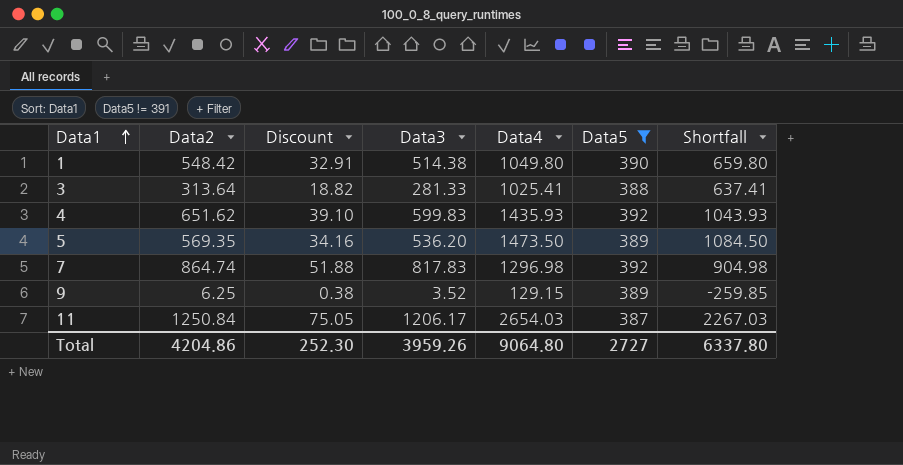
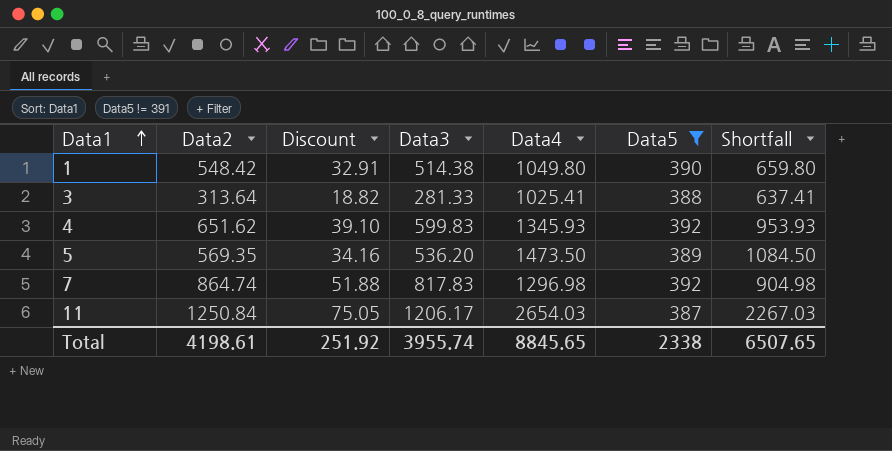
row 9: 6.25 | 0.38 | 3.52 | 129.15 | 389 | -259.85 -> none
4 | Data4: 1435.93 -> 1345.93
4 | Shortfall: 1043.93 -> 953.93
Total | Data2: 4204.86 -> 4198.61
Total | Discount: 252.30 -> 251.92
Total | Data3: 3959.26 -> 3955.74
Total | Data4: 9064.80 -> 8845.65
Total | Data5: 2727 -> 2338
Total | Shortfall: 6337.80 -> 6507.65

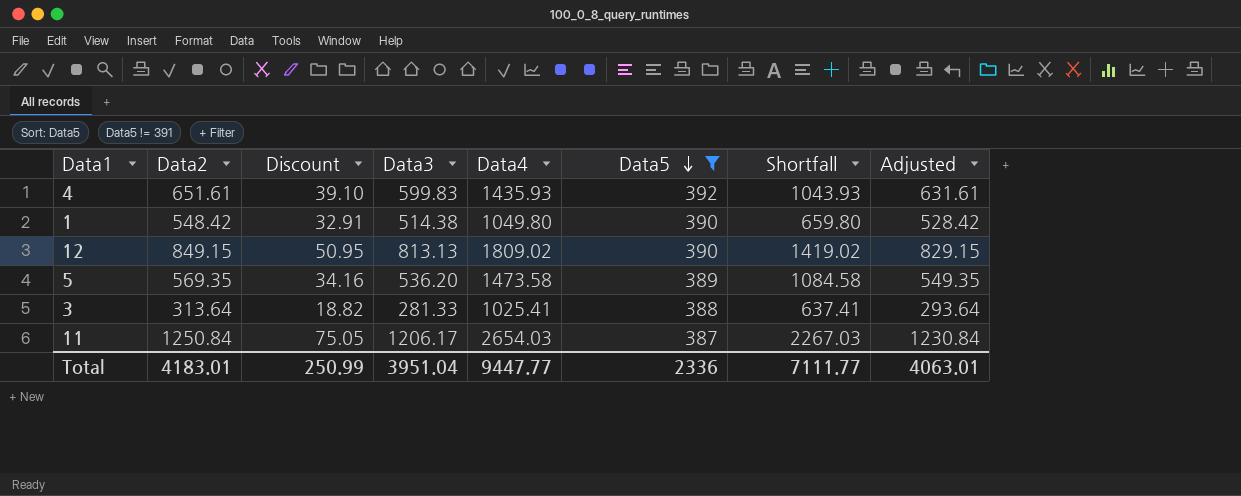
row order: Data1 ascending -> Data5 descending
column Adjusted | formula: none -> [Data2] - 20
row 7: 864.74 | 51.88 | 817.83 | 1296.98 | 392 | 904.98 -> none
4 | Data2: 651.62 -> 651.61
4 | Data4: 1345.93 -> 1435.93
4 | Shortfall: 953.93 -> 1043.93
row 12: none -> 849.15 | 50.95 | 813.13 | 1809.02 | 390 | 1419.02 | 829.15
5 | Data4: 1473.50 -> 1473.58
5 | Shortfall: 1084.50 -> 1084.58
Total | Data2: 4198.61 -> 4183.01
Total | Discount: 251.92 -> 250.99
Total | Data3: 3955.74 -> 3951.04
Total | Data4: 8845.65 -> 9447.77
Total | Data5: 2338 -> 2336
Total | Shortfall: 6507.65 -> 7111.77

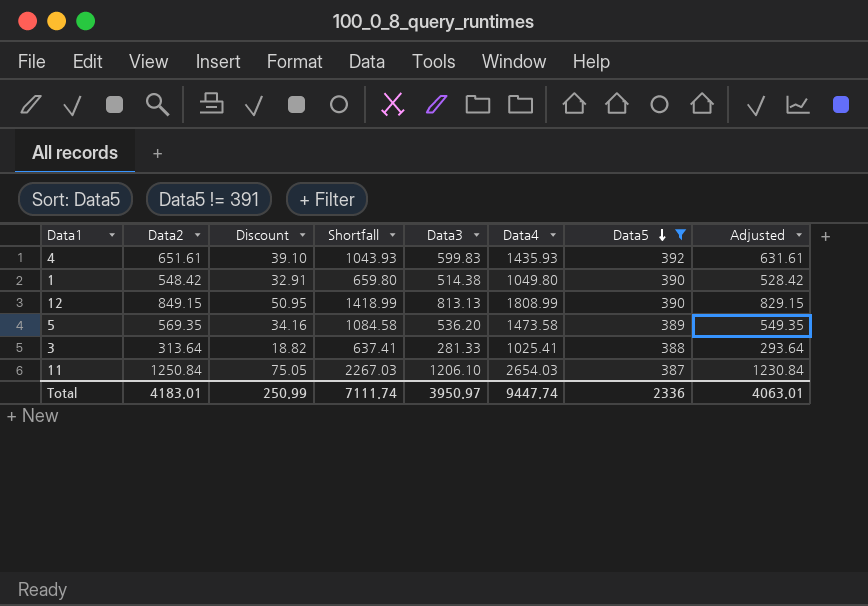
column Shortfall | position: 7 -> 4
12 | Shortfall: 1419.02 -> 1418.99
12 | Data4: 1809.02 -> 1808.99
11 | Data3: 1206.17 -> 1206.10
Total | Shortfall: 7111.77 -> 7111.74
Total | Data3: 3951.04 -> 3950.97
Total | Data4: 9447.77 -> 9447.74

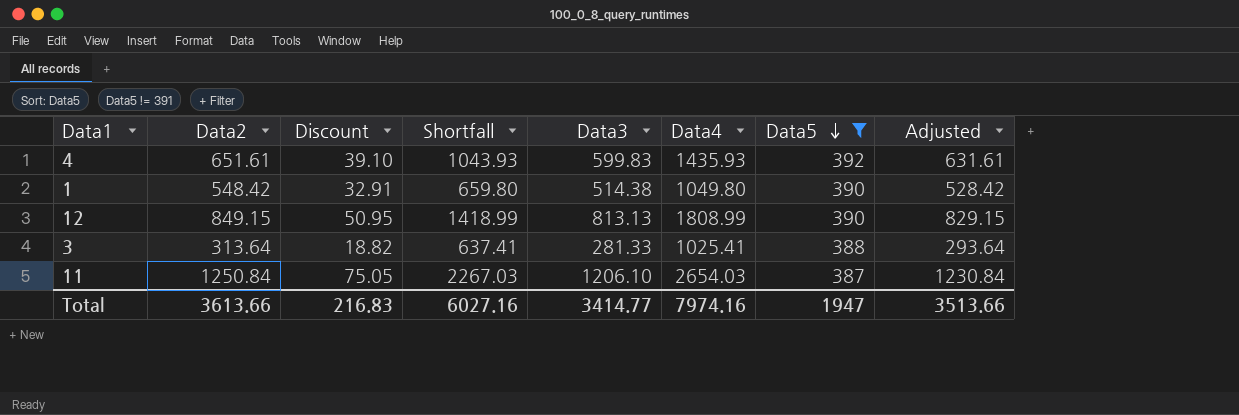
row 5: 569.35 | 34.16 | 1084.58 | 536.20 | 1473.58 | 389 | 549.35 -> none
Total | Data2: 4183.01 -> 3613.66
Total | Discount: 250.99 -> 216.83
Total | Shortfall: 7111.74 -> 6027.16
Total | Data3: 3950.97 -> 3414.77
Total | Data4: 9447.74 -> 7974.16
Total | Data5: 2336 -> 1947
Total | Adjusted: 4063.01 -> 3513.66

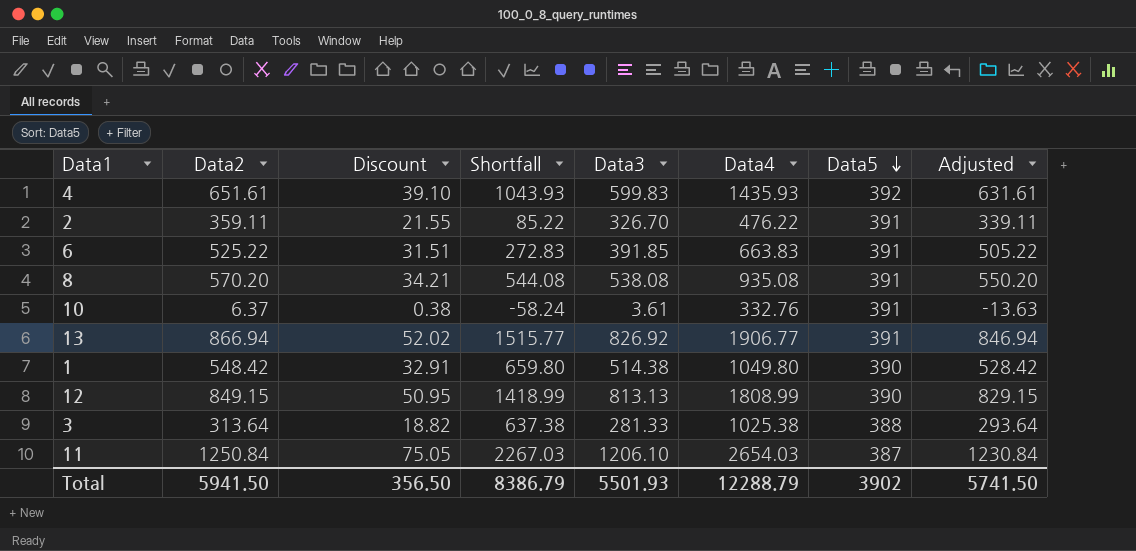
filter: Data5 != 391 -> none
3 | Shortfall: 637.41 -> 637.38
3 | Data4: 1025.41 -> 1025.38
Total | Data2: 3613.66 -> 5941.50
Total | Discount: 216.83 -> 356.50
Total | Shortfall: 6027.16 -> 8386.79
Total | Data3: 3414.77 -> 5501.93
Total | Data4: 7974.16 -> 12288.79
Total | Data5: 1947 -> 3902
Total | Adjusted: 3513.66 -> 5741.50

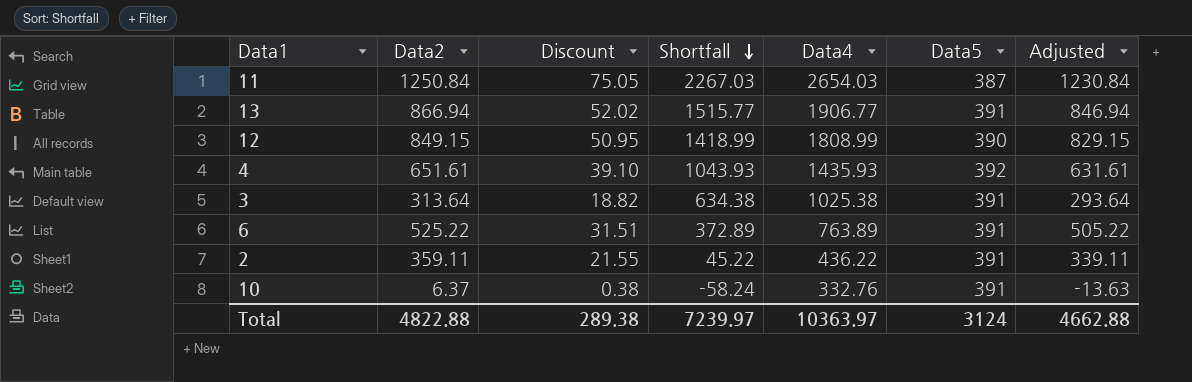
row order: Data5 descending -> Shortfall descending
column Data3 | position: 5 -> none
row 8: 570.20 | 34.21 | 544.08 | 538.08 | 935.08 | 391 | 550.20 -> none
row 1: 548.42 | 32.91 | 659.80 | 514.38 | 1049.80 | 390 | 528.42 -> none
3 | Shortfall: 637.38 -> 634.38
3 | Data5: 388 -> 391
6 | Shortfall: 272.83 -> 372.89
6 | Data4: 663.83 -> 763.89
2 | Shortfall: 85.22 -> 45.22
2 | Data4: 476.22 -> 436.22
Total | Data2: 5941.50 -> 4822.88
Total | Discount: 356.50 -> 289.38
Total | Shortfall: 8386.79 -> 7239.97
Total | Data4: 12288.79 -> 10363.97
Total | Data5: 3902 -> 3124
Total | Adjusted: 5741.50 -> 4662.88

